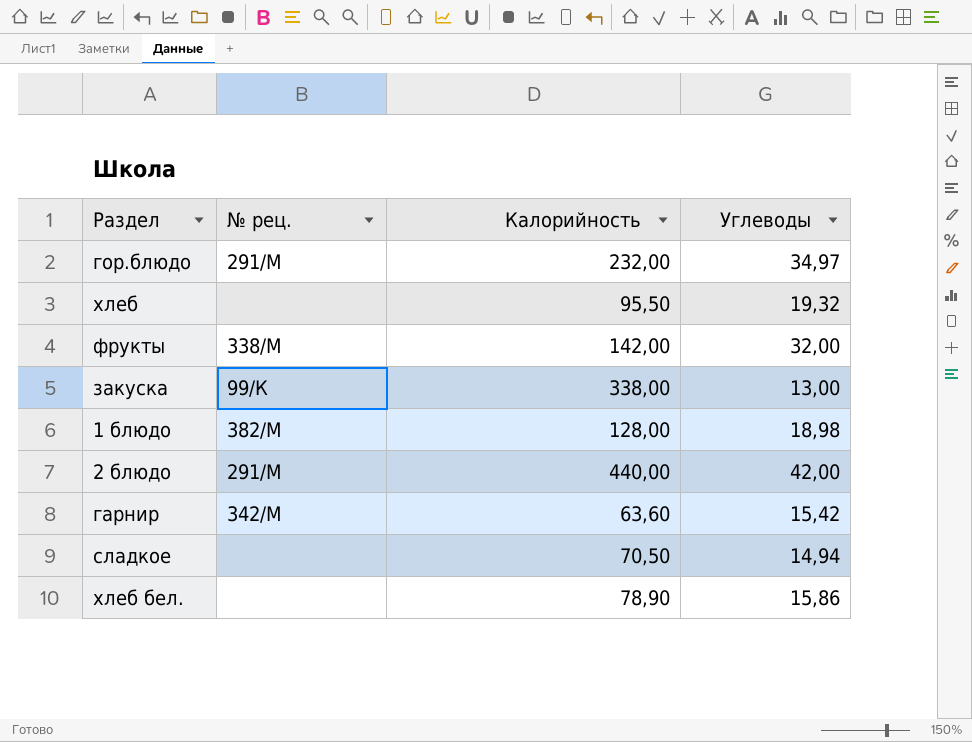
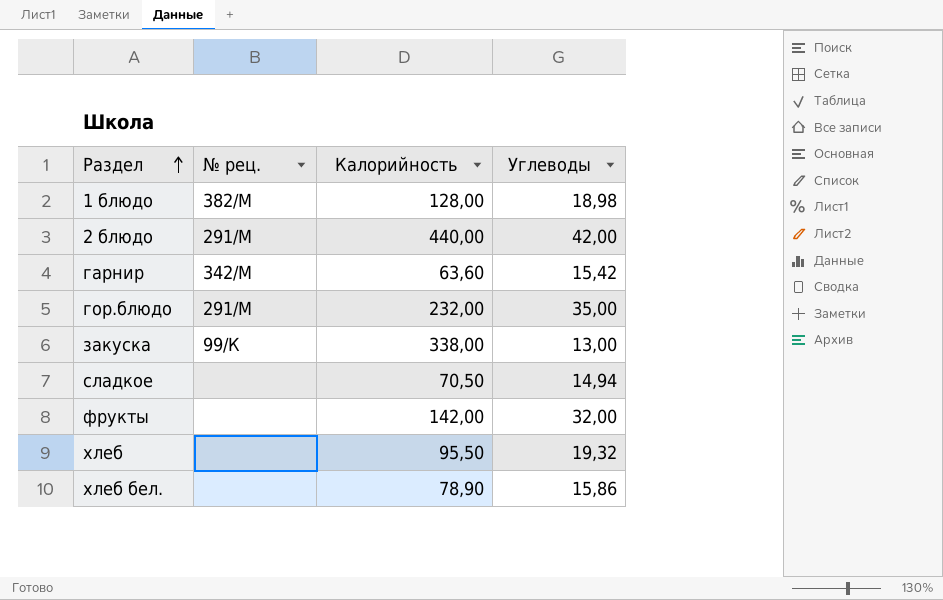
row order: none -> Раздел ascending
гор.блюдо | Углеводы: 34,97 -> 35,00
фрукты | № рец.: 338/М -> none

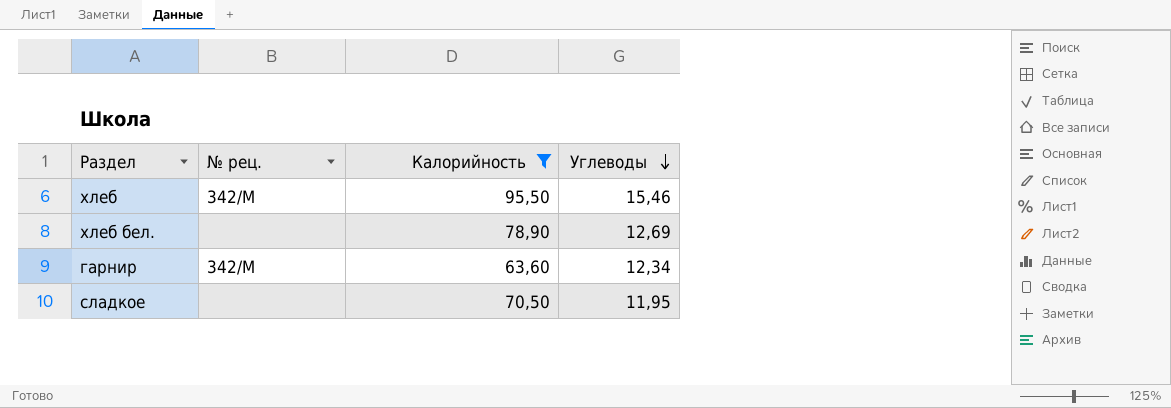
filter: none -> Калорийность <= 95,50
row order: Раздел ascending -> Углеводы descending
хлеб | № рец.: none -> 342/М
хлеб | Углеводы: 19,32 -> 15,46
хлеб бел. | Углеводы: 15,86 -> 12,69
гарнир | Углеводы: 15,42 -> 12,34
сладкое | Углеводы: 14,94 -> 11,95

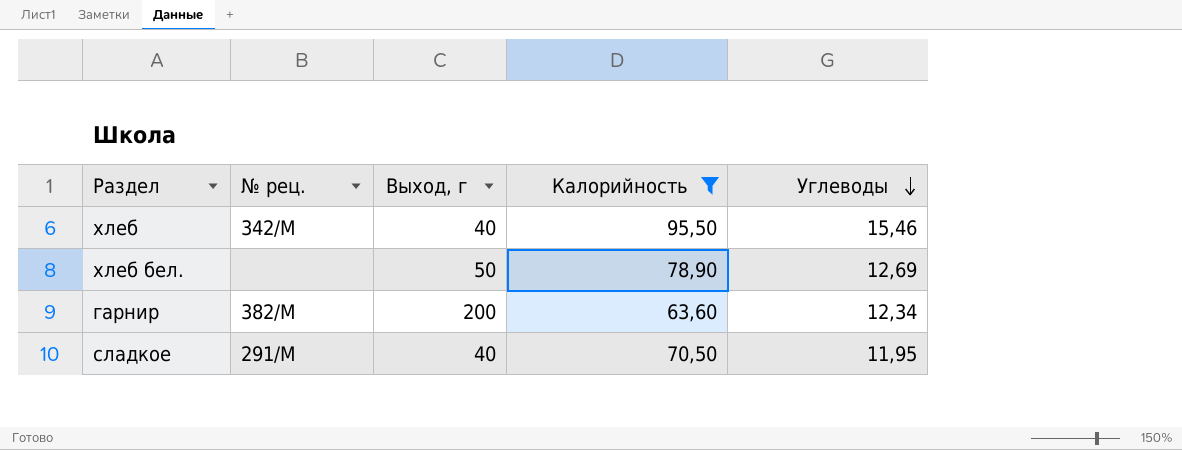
column Выход, г | position: none -> 3
гарнир | № рец.: 342/М -> 382/М
сладкое | № рец.: none -> 291/М

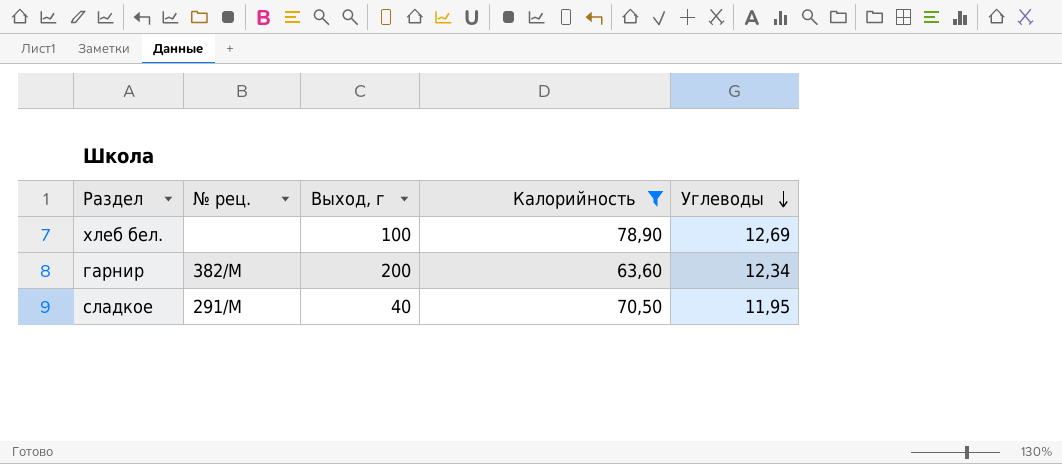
row хлеб: 342/М | 40 | 95,50 | 15,46 -> none
хлеб бел. | Выход, г: 50 -> 100

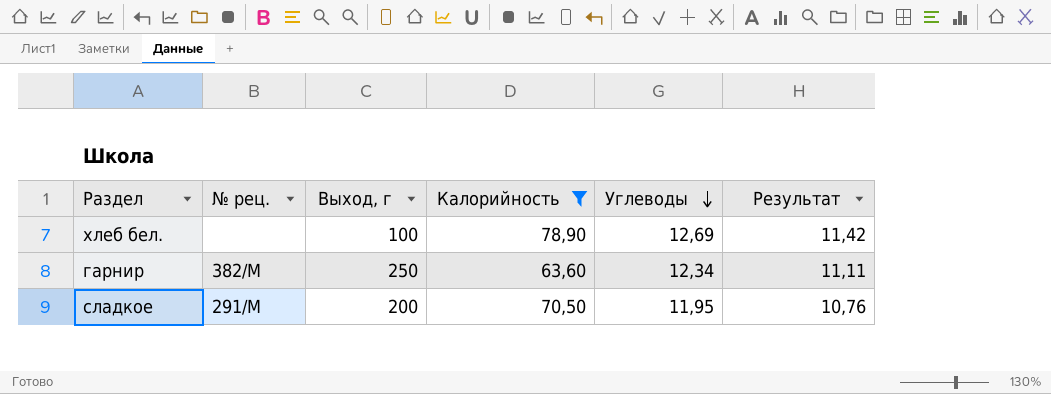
column Результат | formula: none -> [Углеводы] * 0,9
гарнир | Выход, г: 200 -> 250
сладкое | Выход, г: 40 -> 200

